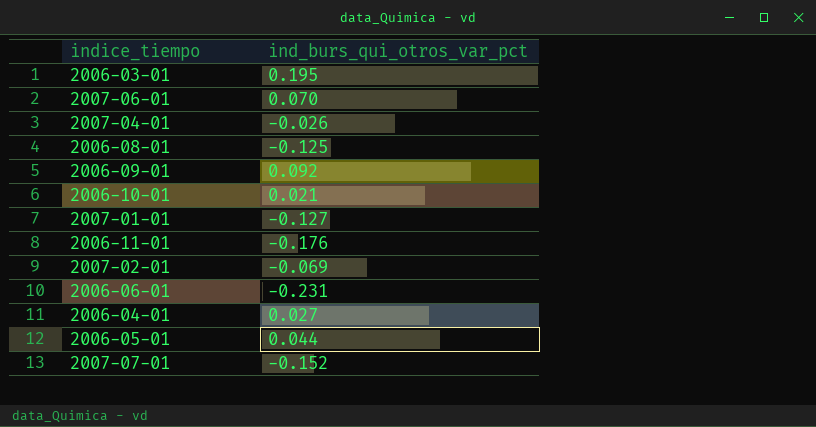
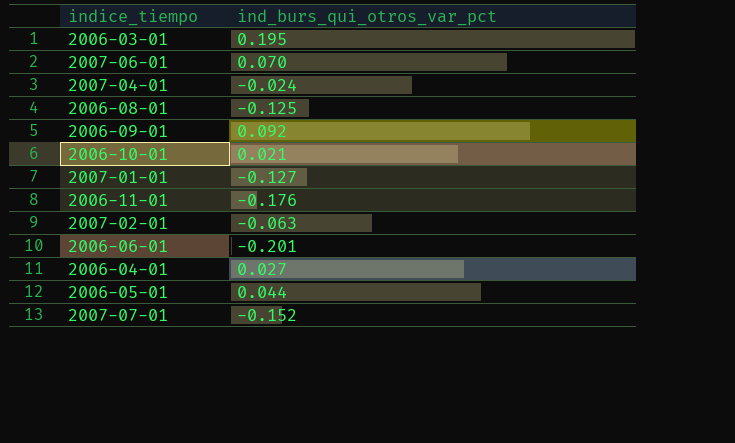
2007-04-01 | ind_burs_qui_otros_var_pct: -0.026 -> -0.024
2007-02-01 | ind_burs_qui_otros_var_pct: -0.069 -> -0.063
2006-06-01 | ind_burs_qui_otros_var_pct: -0.231 -> -0.201

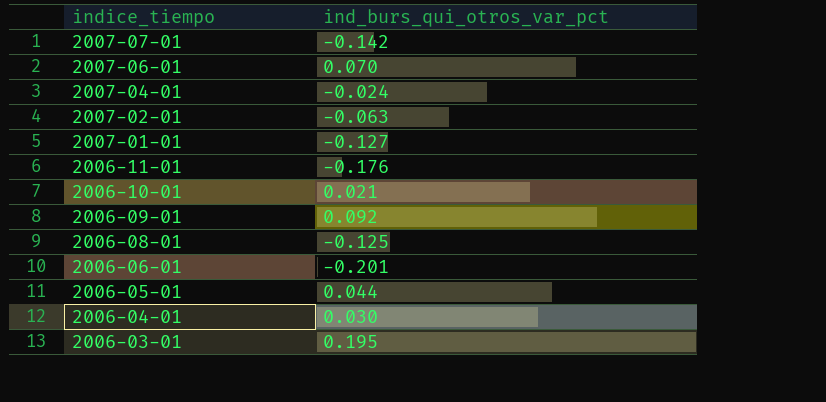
row order: none -> indice_tiempo descending
2007-07-01 | ind_burs_qui_otros_var_pct: -0.152 -> -0.142
2006-04-01 | ind_burs_qui_otros_var_pct: 0.027 -> 0.030

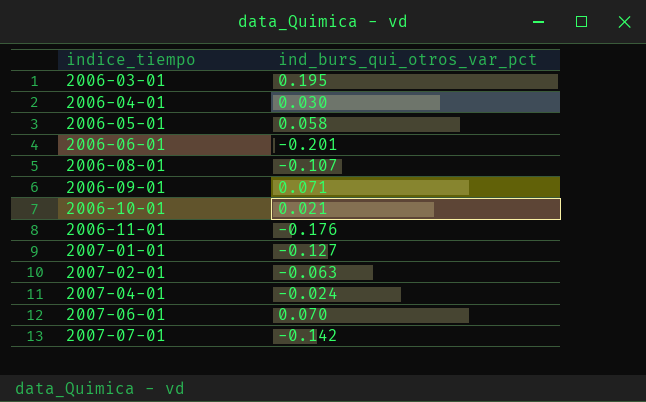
row order: indice_tiempo descending -> indice_tiempo ascending
2006-05-01 | ind_burs_qui_otros_var_pct: 0.044 -> 0.058
2006-08-01 | ind_burs_qui_otros_var_pct: -0.125 -> -0.107
2006-09-01 | ind_burs_qui_otros_var_pct: 0.092 -> 0.071

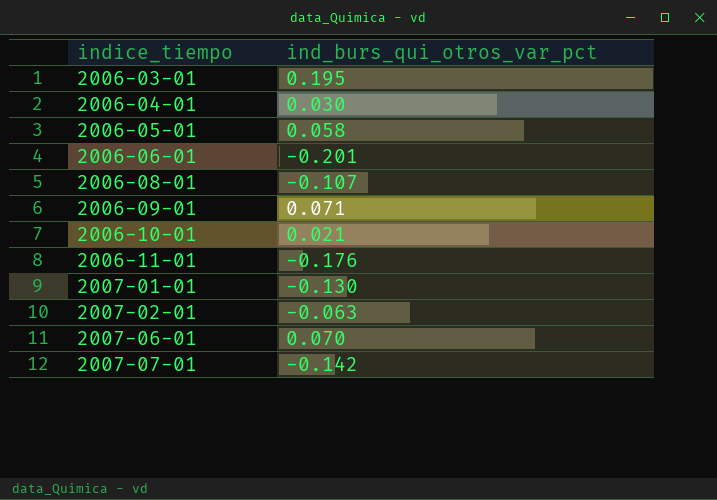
row 2007-04-01: -0.024 -> none
2007-01-01 | ind_burs_qui_otros_var_pct: -0.127 -> -0.130

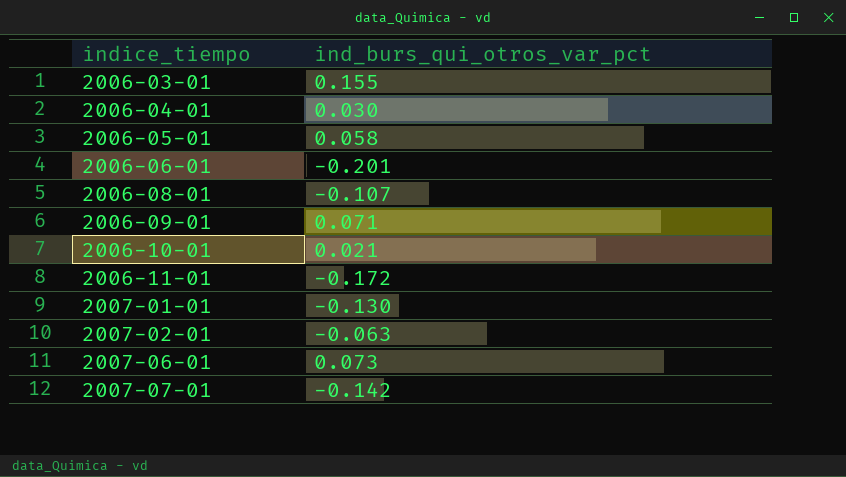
2006-03-01 | ind_burs_qui_otros_var_pct: 0.195 -> 0.155
2006-11-01 | ind_burs_qui_otros_var_pct: -0.176 -> -0.172
2007-06-01 | ind_burs_qui_otros_var_pct: 0.070 -> 0.073

